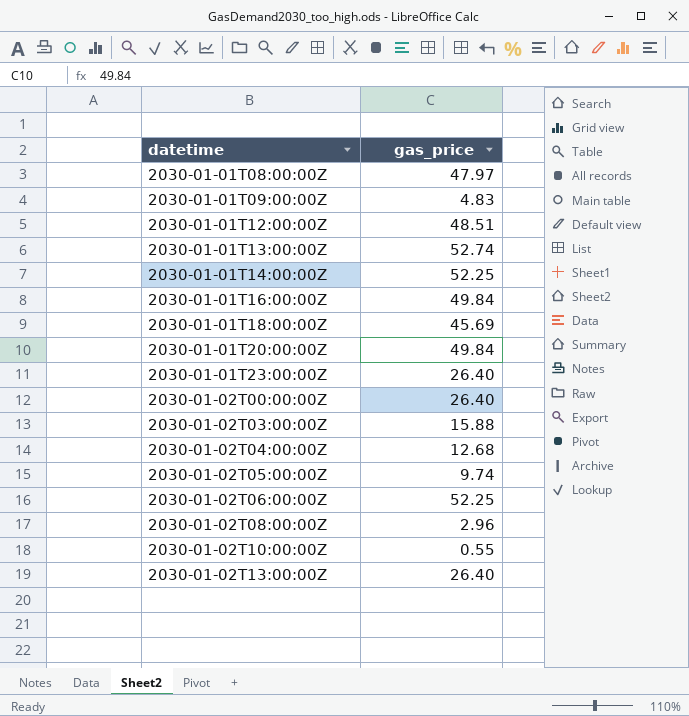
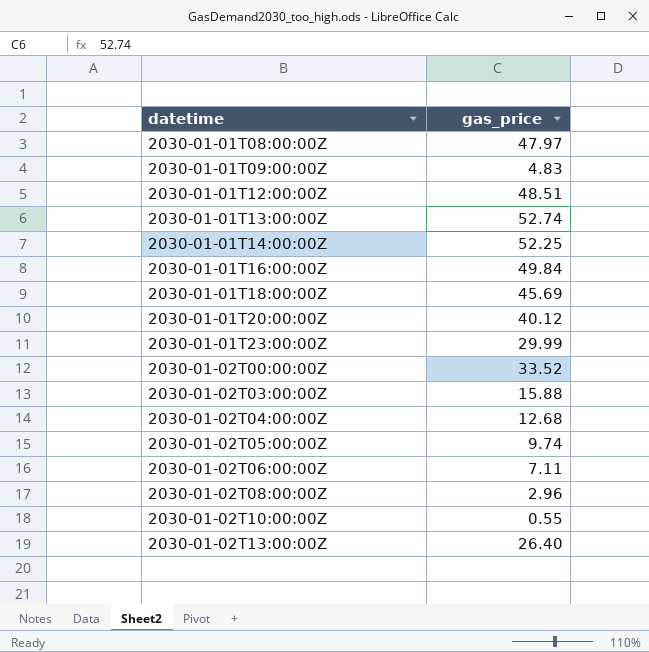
2030-01-01T20:00:00Z | gas_price: 49.84 -> 40.12
2030-01-01T23:00:00Z | gas_price: 26.40 -> 29.99
2030-01-02T00:00:00Z | gas_price: 26.40 -> 33.52
2030-01-02T06:00:00Z | gas_price: 52.25 -> 7.11

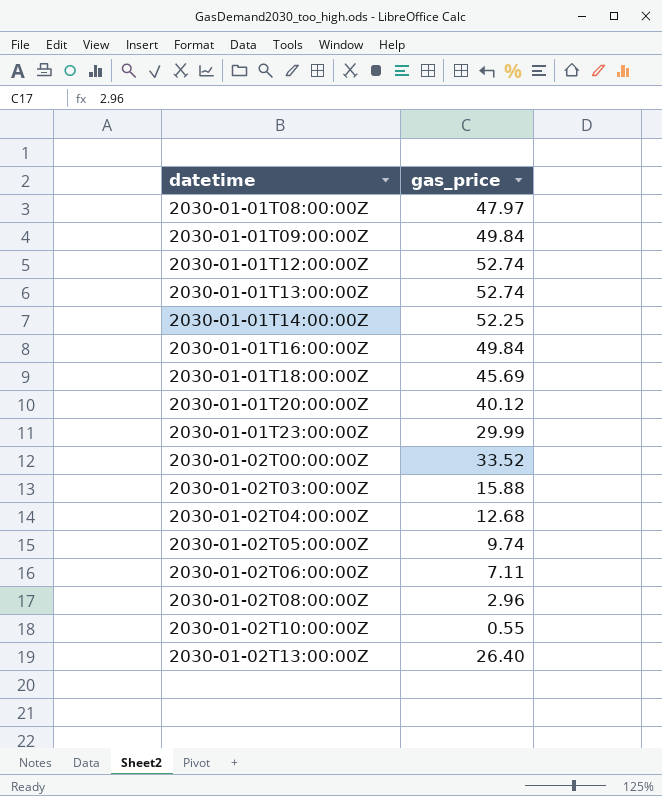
2030-01-01T09:00:00Z | gas_price: 4.83 -> 49.84
2030-01-01T12:00:00Z | gas_price: 48.51 -> 52.74

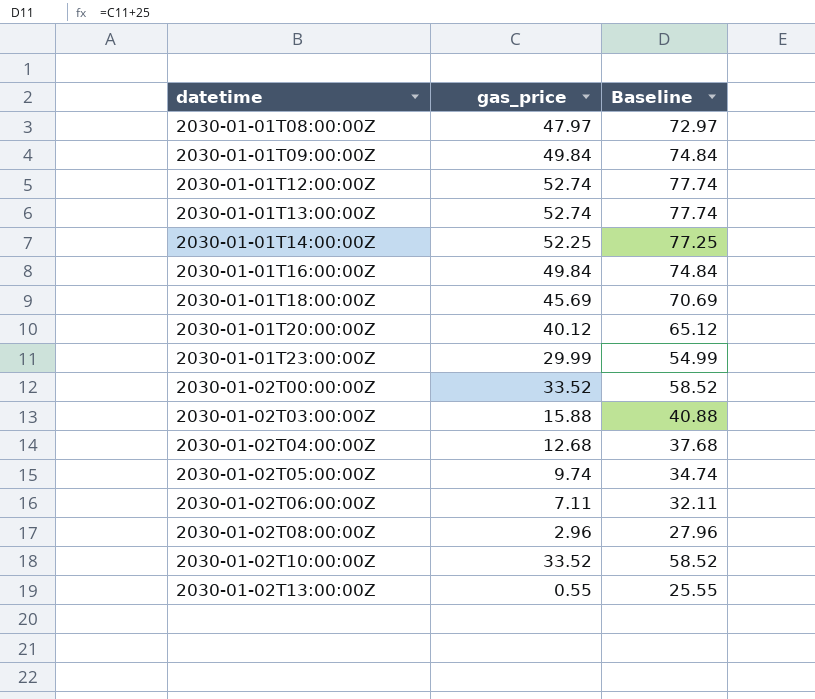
column Baseline | formula: none -> [gas_price] + 25
2030-01-02T10:00:00Z | gas_price: 0.55 -> 33.52
2030-01-02T13:00:00Z | gas_price: 26.40 -> 0.55

